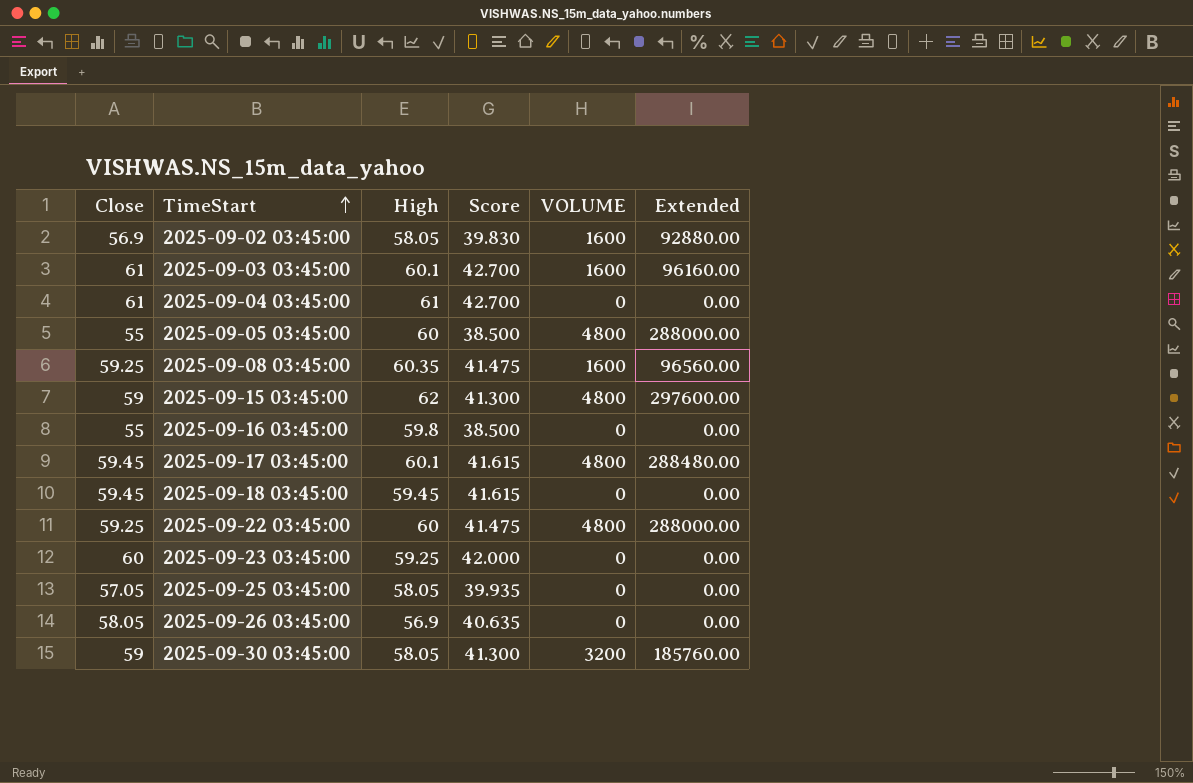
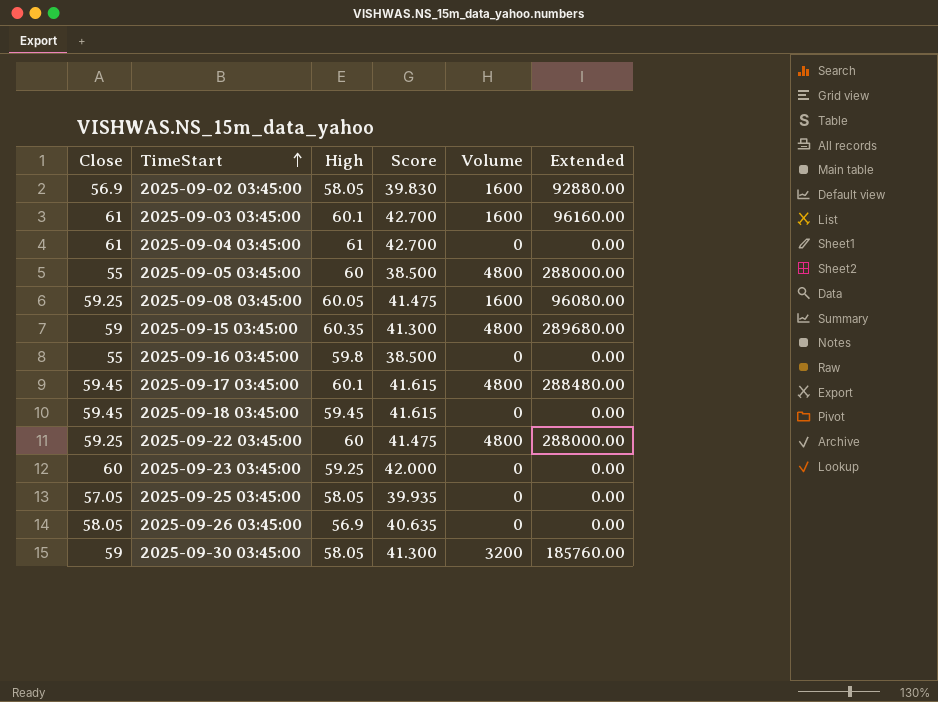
column name: VOLUME -> Volume
2025-09-08 03:45:00 | High: 60.35 -> 60.05
2025-09-08 03:45:00 | Extended: 96560.00 -> 96080.00
2025-09-15 03:45:00 | High: 62 -> 60.35
2025-09-15 03:45:00 | Extended: 297600.00 -> 289680.00

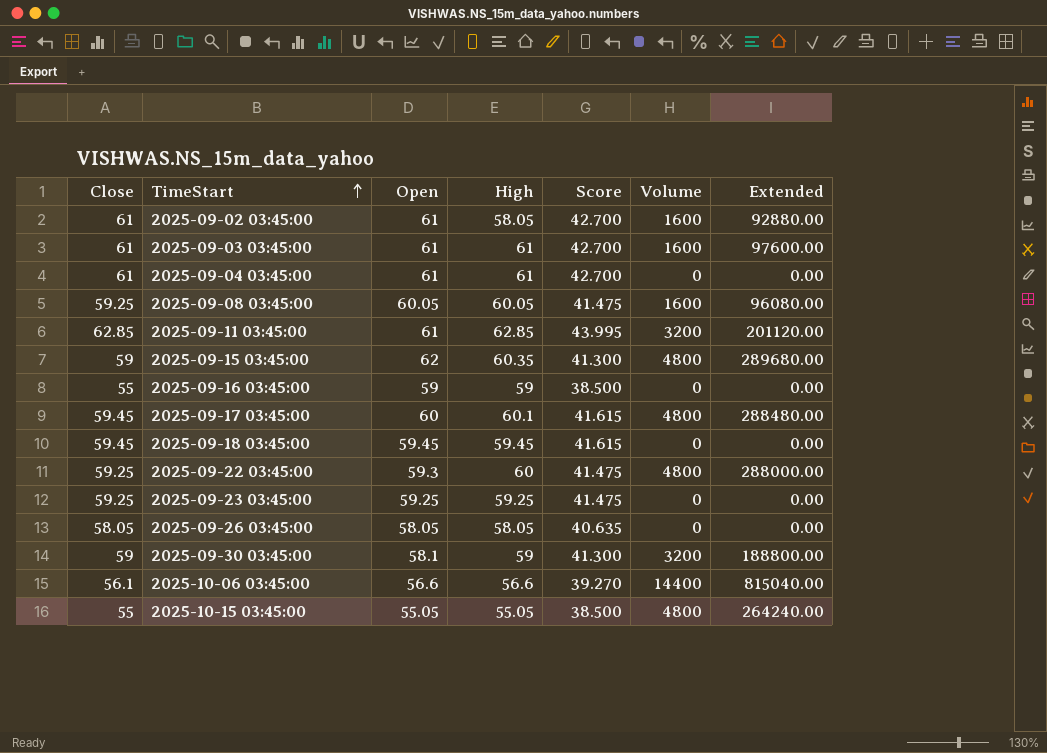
column Open | position: none -> 3
row 2025-09-05 03:45:00: 55 | 60 | 38.500 | 4800 | 288000.00 -> none
row 2025-09-25 03:45:00: 57.05 | 58.05 | 39.935 | 0 | 0.00 -> none
2025-09-02 03:45:00 | Close: 56.9 -> 61
2025-09-02 03:45:00 | Score: 39.830 -> 42.700
2025-09-03 03:45:00 | High: 60.1 -> 61
2025-09-03 03:45:00 | Extended: 96160.00 -> 97600.00
row 2025-09-11 03:45:00: none -> 62.85 | 61 | 62.85 | 43.995 | 3200 | 201120.00
2025-09-16 03:45:00 | High: 59.8 -> 59
2025-09-23 03:45:00 | Close: 60 -> 59.25
2025-09-23 03:45:00 | Score: 42.000 -> 41.475
2025-09-26 03:45:00 | High: 56.9 -> 58.05
2025-09-30 03:45:00 | High: 58.05 -> 59
2025-09-30 03:45:00 | Extended: 185760.00 -> 188800.00
row 2025-10-06 03:45:00: none -> 56.1 | 56.6 | 56.6 | 39.270 | 14400 | 815040.00
row 2025-10-15 03:45:00: none -> 55 | 55.05 | 55.05 | 38.500 | 4800 | 264240.00

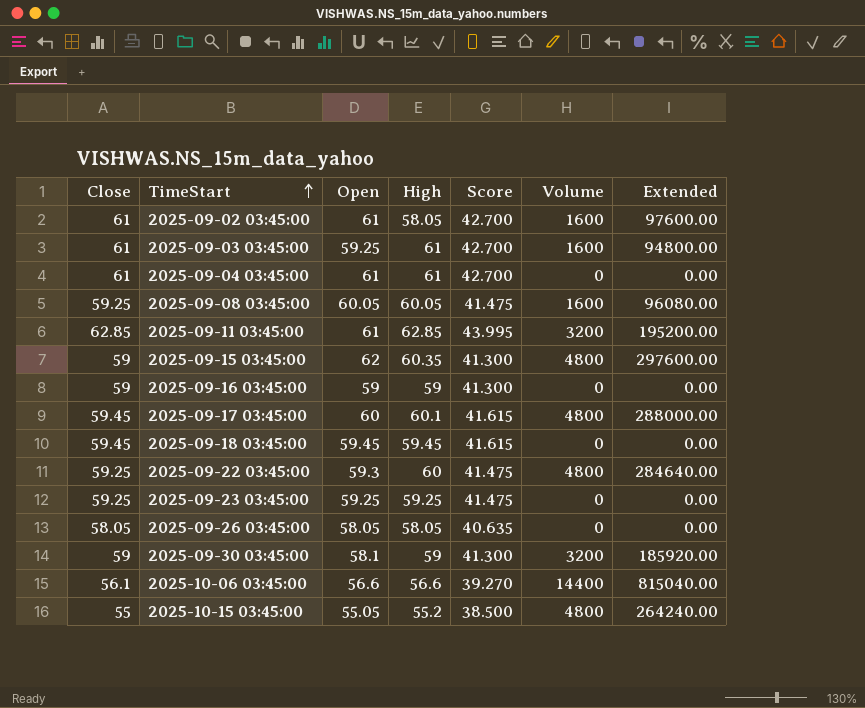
column Extended | formula: [High] * [Volume] -> [Open] * [Volume]
2025-09-03 03:45:00 | Open: 61 -> 59.25
2025-09-16 03:45:00 | Close: 55 -> 59
2025-09-16 03:45:00 | Score: 38.500 -> 41.300
2025-10-15 03:45:00 | High: 55.05 -> 55.2

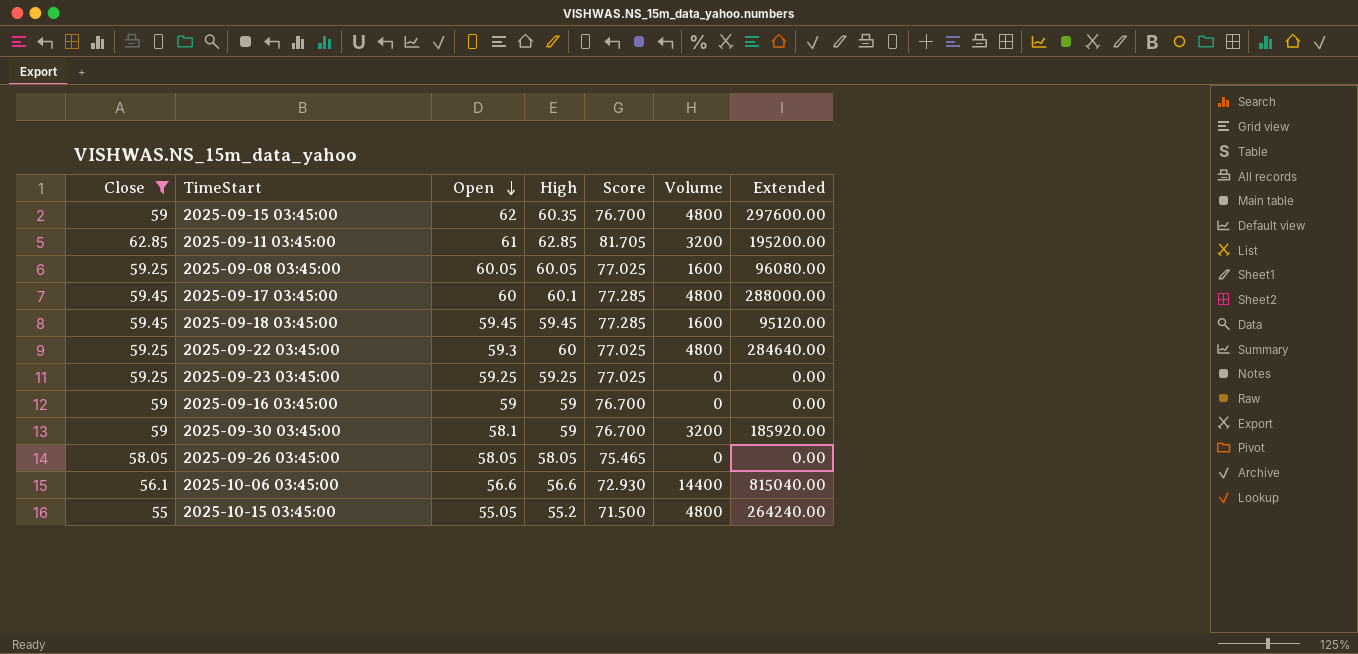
filter: none -> Close != 61
row order: TimeStart ascending -> Open descending
column Score | formula: [Close] * 0.7 -> [Close] * 1.3
2025-09-18 03:45:00 | Volume: 0 -> 1600
2025-09-18 03:45:00 | Extended: 0.00 -> 95120.00

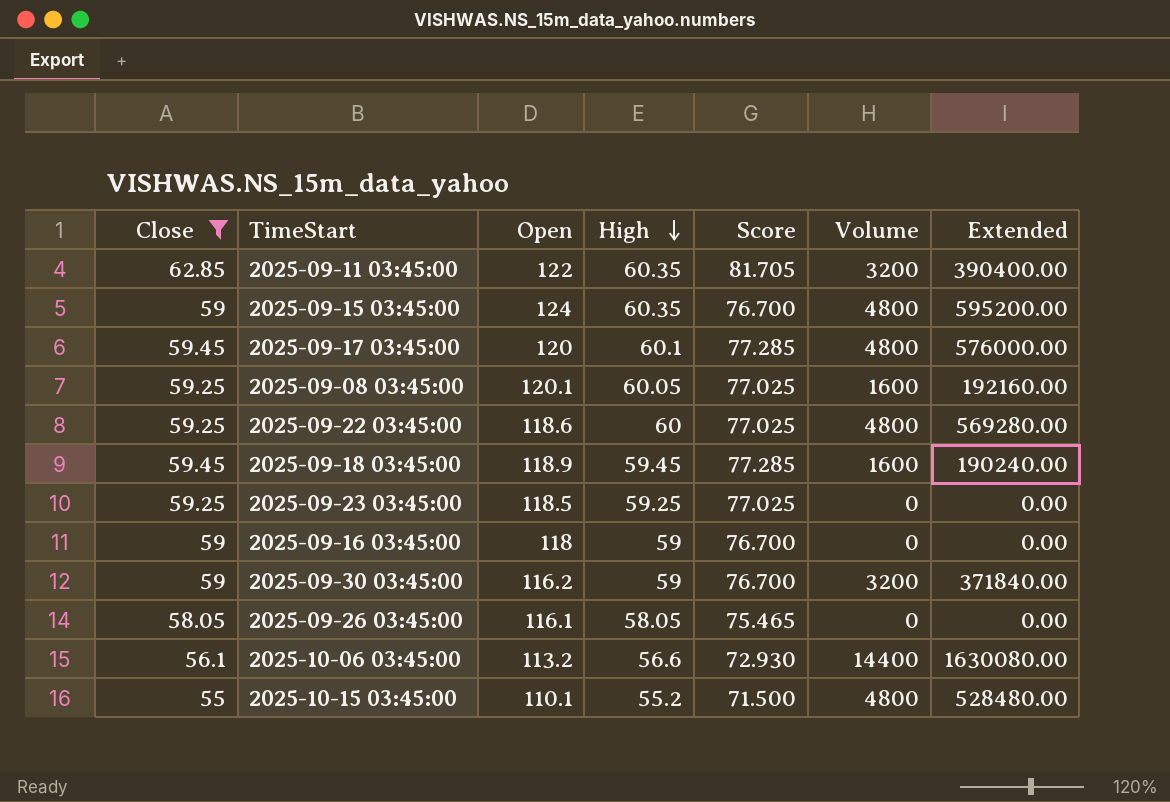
row order: Open descending -> High descending
2025-09-11 03:45:00 | Open: 61 -> 122
2025-09-11 03:45:00 | High: 62.85 -> 60.35
2025-09-11 03:45:00 | Extended: 195200.00 -> 390400.00
2025-09-15 03:45:00 | Open: 62 -> 124
2025-09-15 03:45:00 | Extended: 297600.00 -> 595200.00
2025-09-17 03:45:00 | Open: 60 -> 120
2025-09-17 03:45:00 | Extended: 288000.00 -> 576000.00
2025-09-08 03:45:00 | Open: 60.05 -> 120.1
2025-09-08 03:45:00 | Extended: 96080.00 -> 192160.00
2025-09-22 03:45:00 | Open: 59.3 -> 118.6
2025-09-22 03:45:00 | Extended: 284640.00 -> 569280.00
2025-09-18 03:45:00 | Open: 59.45 -> 118.9
2025-09-18 03:45:00 | Extended: 95120.00 -> 190240.00
2025-09-23 03:45:00 | Open: 59.25 -> 118.5
2025-09-16 03:45:00 | Open: 59 -> 118
2025-09-30 03:45:00 | Open: 58.1 -> 116.2
2025-09-30 03:45:00 | Extended: 185920.00 -> 371840.00
2025-09-26 03:45:00 | Open: 58.05 -> 116.1
2025-10-06 03:45:00 | Open: 56.6 -> 113.2
2025-10-06 03:45:00 | Extended: 815040.00 -> 1630080.00
2025-10-15 03:45:00 | Open: 55.05 -> 110.1
2025-10-15 03:45:00 | Extended: 264240.00 -> 528480.00

